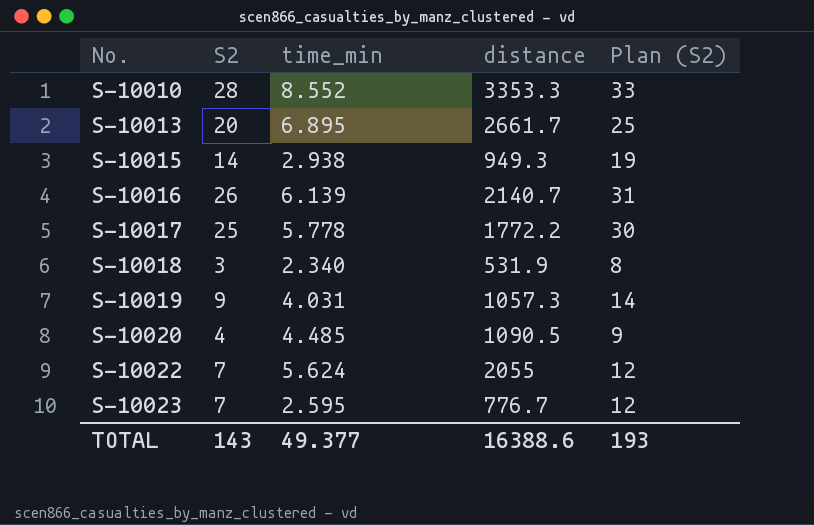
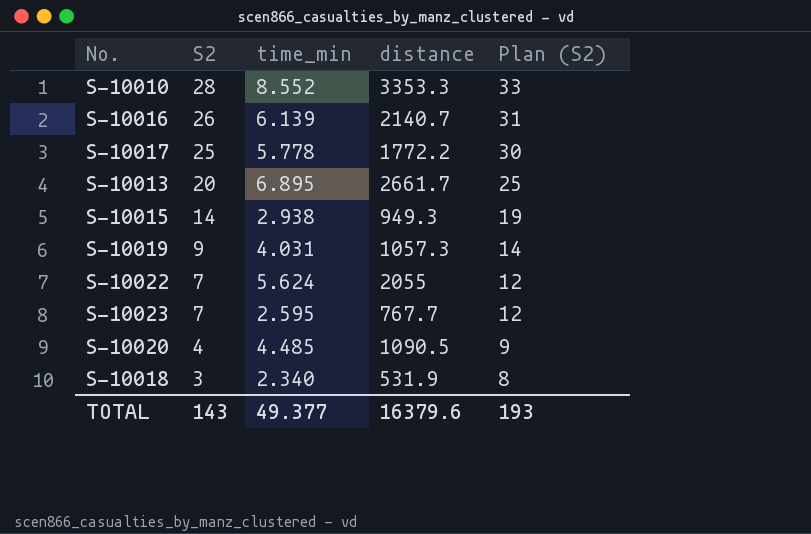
row order: No. ascending -> S2 descending
S-10023 | distance: 776.7 -> 767.7
TOTAL | distance: 16388.6 -> 16379.6

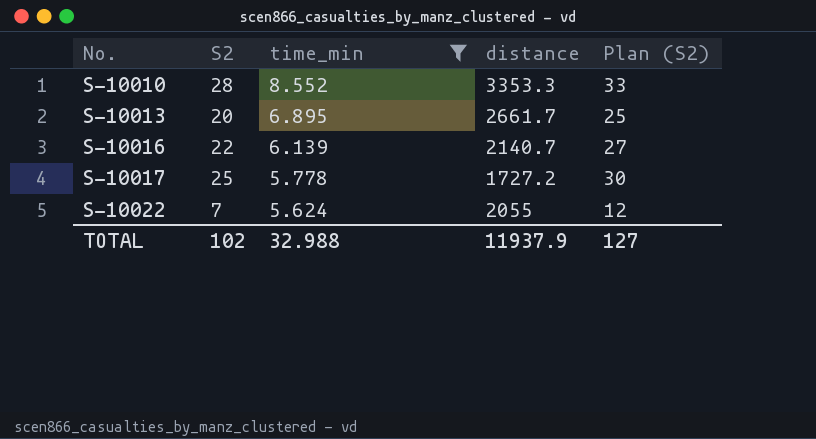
filter: none -> time_min >= 5.624
row order: S2 descending -> No. ascending
S-10016 | S2: 26 -> 22
S-10016 | Plan (S2): 31 -> 27
S-10017 | distance: 1772.2 -> 1727.2
TOTAL | S2: 143 -> 102
TOTAL | time_min: 49.377 -> 32.988
TOTAL | distance: 16379.6 -> 11937.9
TOTAL | Plan (S2): 193 -> 127

